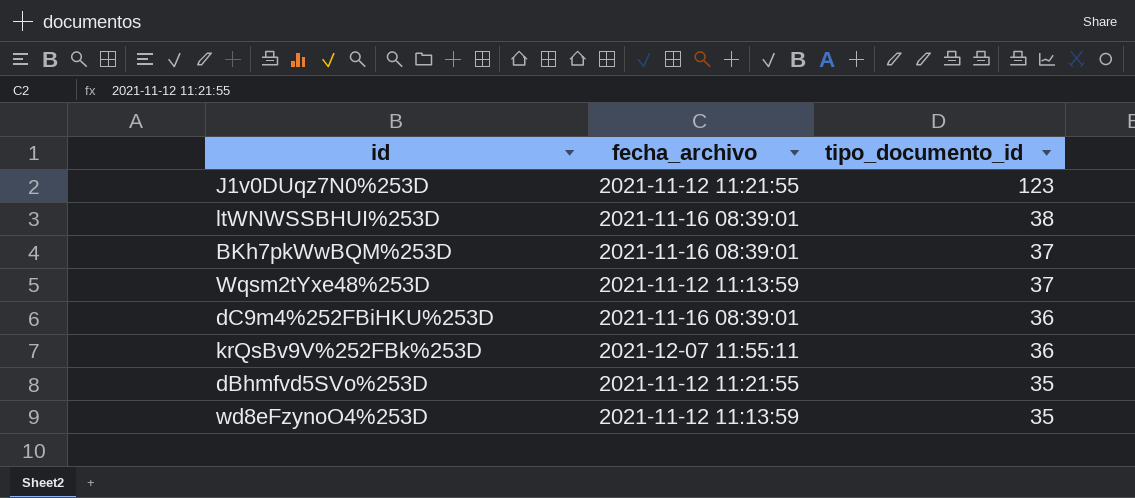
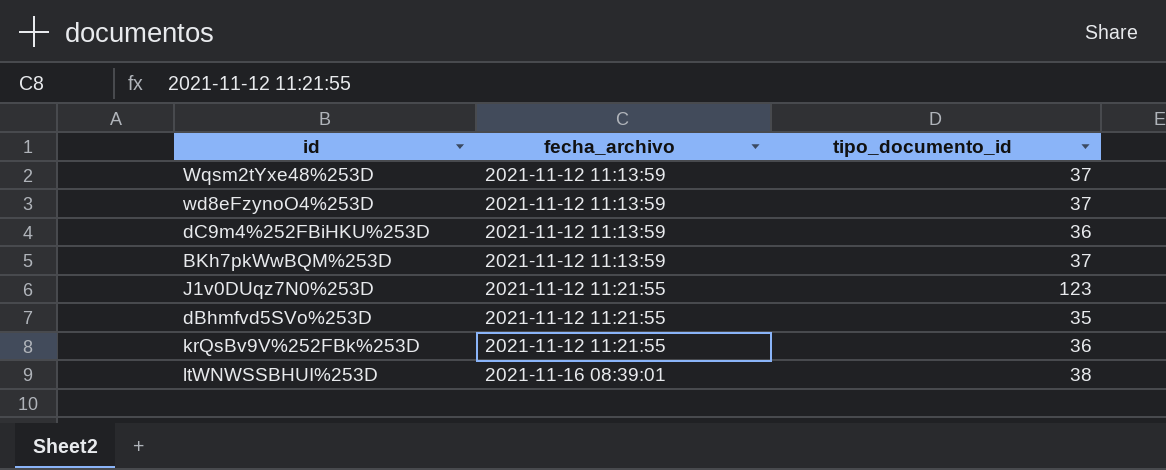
row order: tipo_documento_id descending -> fecha_archivo ascending
wd8eFzynoO4%253D | tipo_documento_id: 35 -> 37
dC9m4%252FBiHKU%253D | fecha_archivo: 2021-11-16 08:39:01 -> 2021-11-12 11:13:59
BKh7pkWwBQM%253D | fecha_archivo: 2021-11-16 08:39:01 -> 2021-11-12 11:13:59
krQsBv9V%252FBk%253D | fecha_archivo: 2021-12-07 11:55:11 -> 2021-11-12 11:21:55

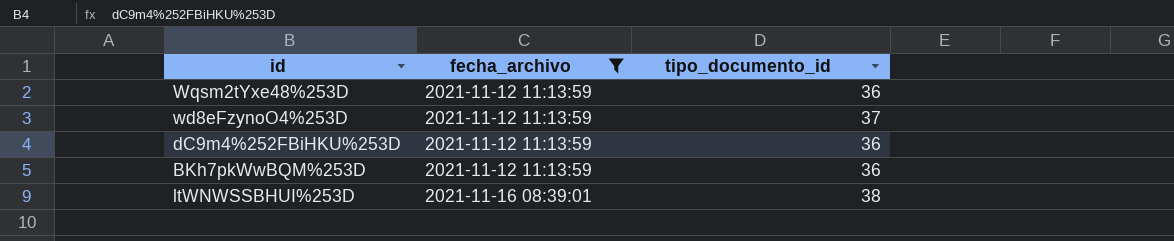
filter: none -> fecha_archivo != 2021-11-12 11:21:55
Wqsm2tYxe48%253D | tipo_documento_id: 37 -> 36
BKh7pkWwBQM%253D | tipo_documento_id: 37 -> 36

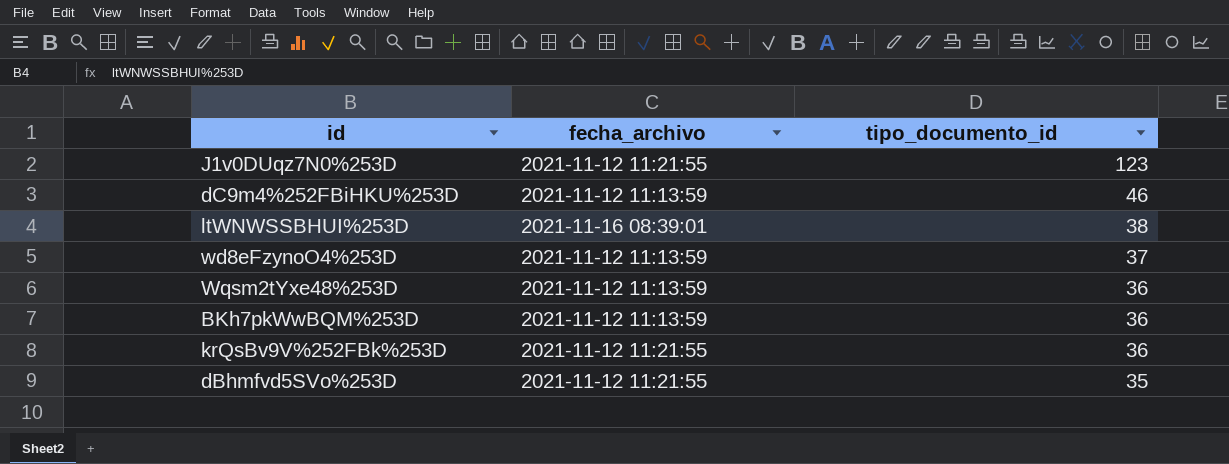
filter: fecha_archivo != 2021-11-12 11:21:55 -> none
row order: fecha_archivo ascending -> tipo_documento_id descending
dC9m4%252FBiHKU%253D | tipo_documento_id: 36 -> 46

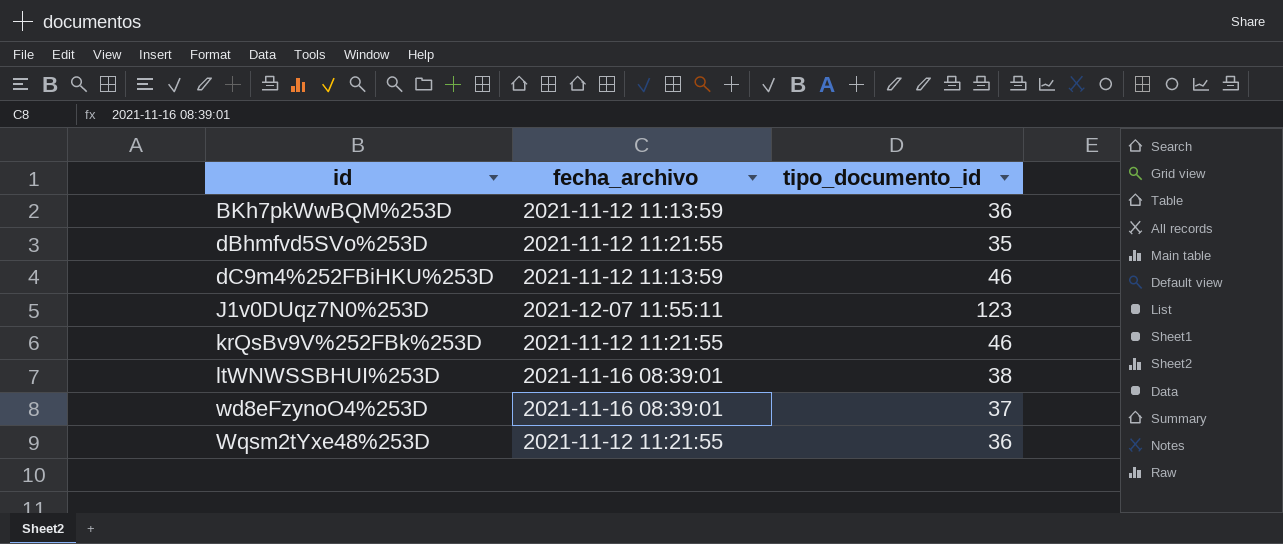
row order: tipo_documento_id descending -> id ascending
J1v0DUqz7N0%253D | fecha_archivo: 2021-11-12 11:21:55 -> 2021-12-07 11:55:11
krQsBv9V%252FBk%253D | tipo_documento_id: 36 -> 46
wd8eFzynoO4%253D | fecha_archivo: 2021-11-12 11:13:59 -> 2021-11-16 08:39:01
Wqsm2tYxe48%253D | fecha_archivo: 2021-11-12 11:13:59 -> 2021-11-12 11:21:55

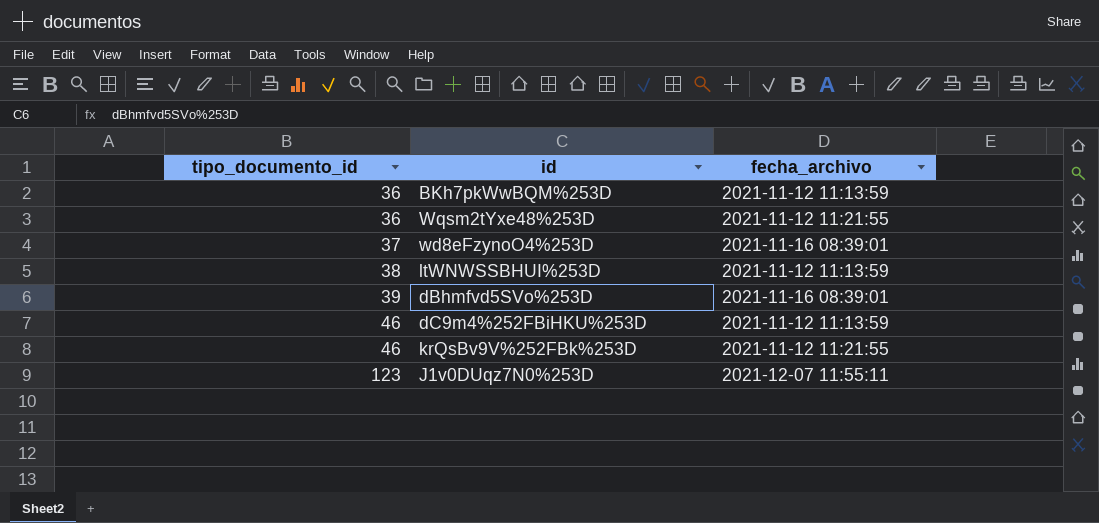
row order: id ascending -> tipo_documento_id ascending
column tipo_documento_id | position: 3 -> 1
ltWNWSSBHUI%253D | fecha_archivo: 2021-11-16 08:39:01 -> 2021-11-12 11:13:59
dBhmfvd5SVo%253D | tipo_documento_id: 35 -> 39
dBhmfvd5SVo%253D | fecha_archivo: 2021-11-12 11:21:55 -> 2021-11-16 08:39:01

